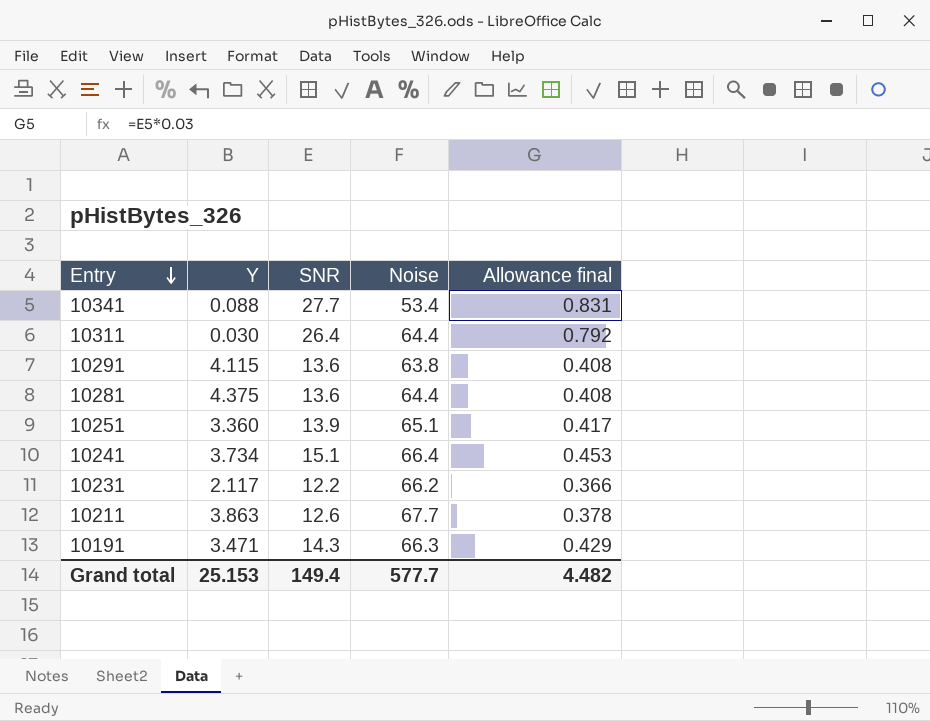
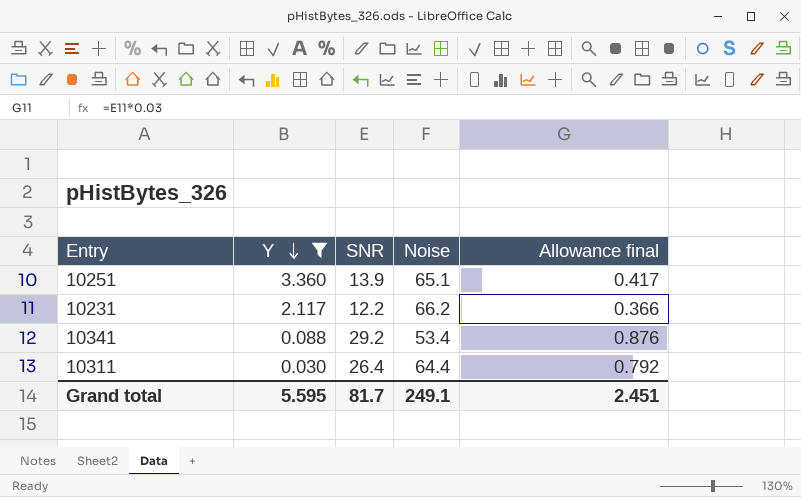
filter: none -> Y <= 3.360
row order: Entry descending -> Y descending
10341 | SNR: 27.7 -> 29.2
10341 | Allowance final: 0.831 -> 0.876
Grand total | Y: 25.153 -> 5.595
Grand total | SNR: 149.4 -> 81.7
Grand total | Noise: 577.7 -> 249.1
Grand total | Allowance final: 4.482 -> 2.451

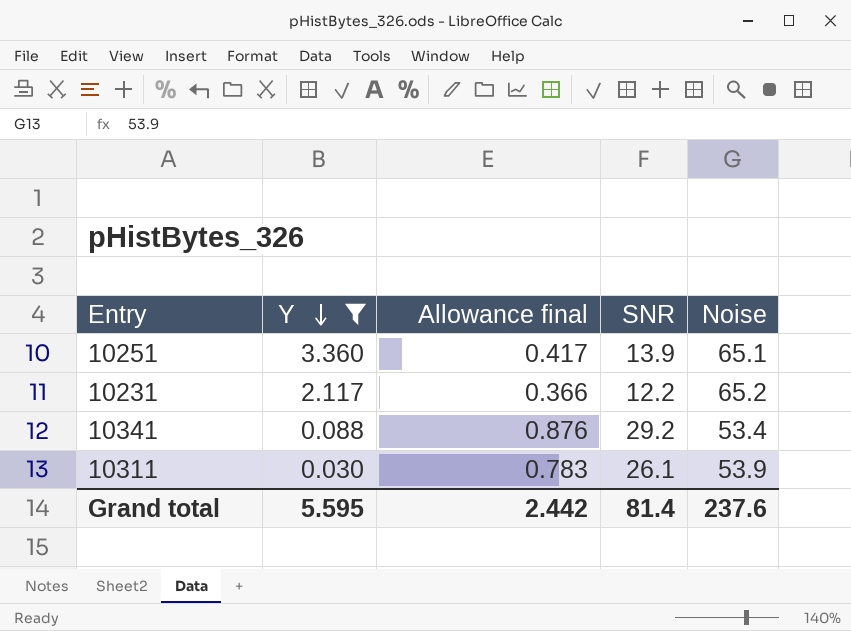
column Allowance final | position: 5 -> 3
10231 | Noise: 66.2 -> 65.2
10311 | Allowance final: 0.792 -> 0.783
10311 | SNR: 26.4 -> 26.1
10311 | Noise: 64.4 -> 53.9
Grand total | Allowance final: 2.451 -> 2.442
Grand total | SNR: 81.7 -> 81.4
Grand total | Noise: 249.1 -> 237.6

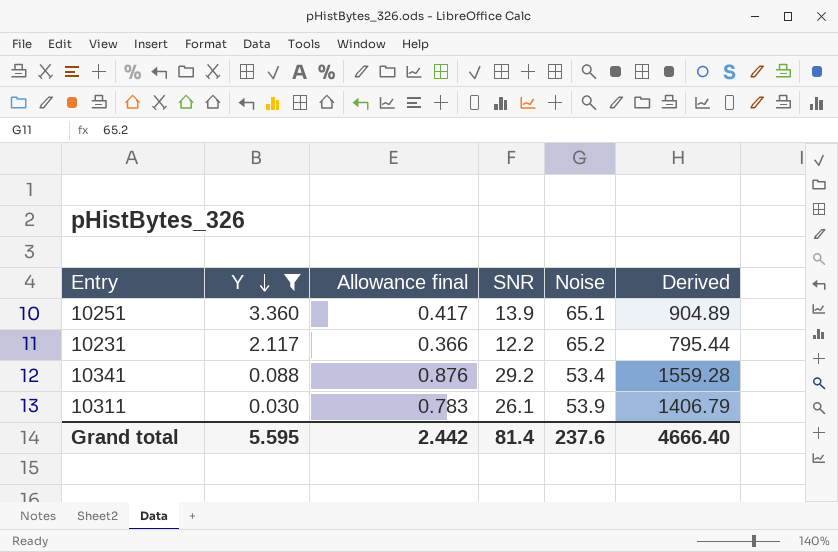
column Derived | formula: none -> [SNR] * [Noise]

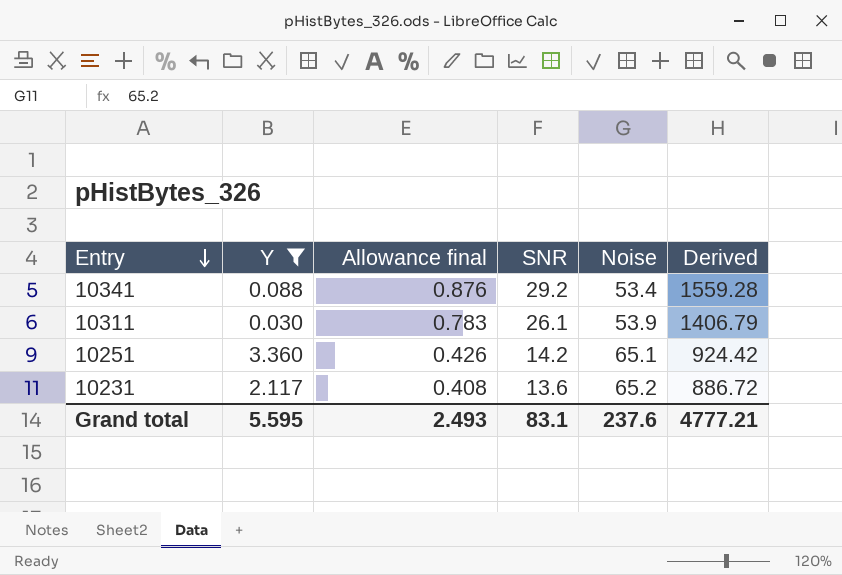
row order: Y descending -> Entry descending
10251 | Allowance final: 0.417 -> 0.426
10251 | SNR: 13.9 -> 14.2
10251 | Derived: 904.89 -> 924.42
10231 | Allowance final: 0.366 -> 0.408
10231 | SNR: 12.2 -> 13.6
10231 | Derived: 795.44 -> 886.72
Grand total | Allowance final: 2.442 -> 2.493
Grand total | SNR: 81.4 -> 83.1
Grand total | Derived: 4666.40 -> 4777.21

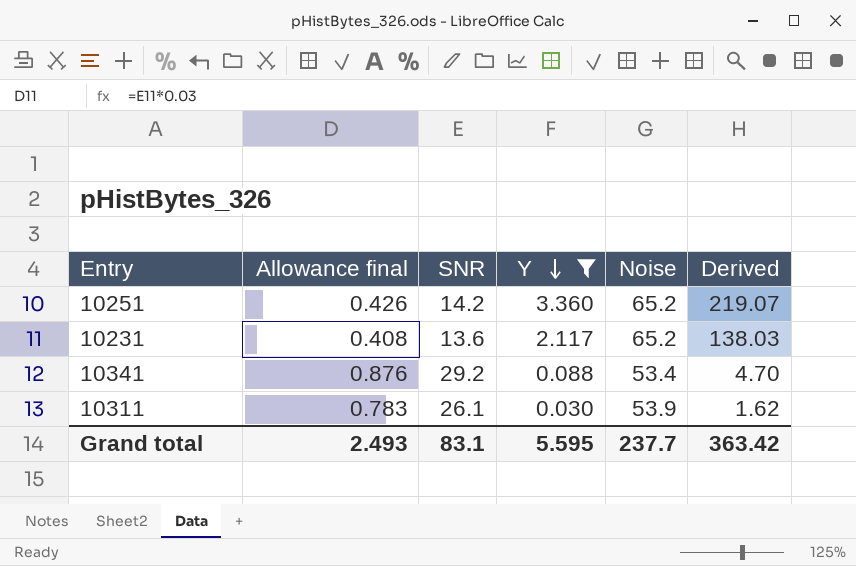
row order: Entry descending -> Y descending
column Y | position: 2 -> 4
column Derived | formula: [SNR] * [Noise] -> [Y] * [Noise]
10251 | Noise: 65.1 -> 65.2
Grand total | Noise: 237.6 -> 237.7
Grand total | Derived: 4777.21 -> 363.42

